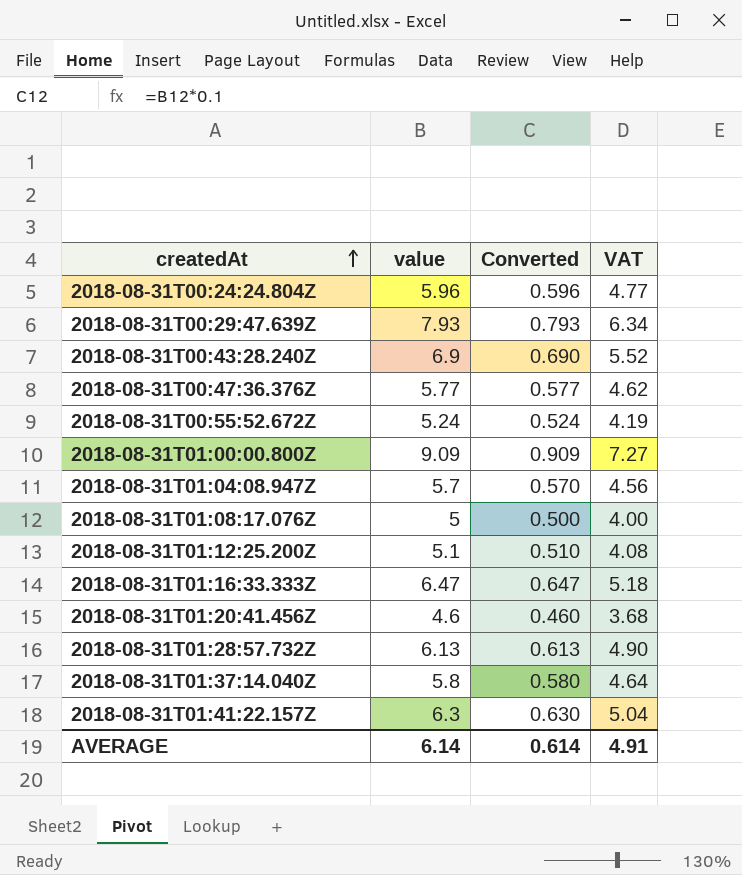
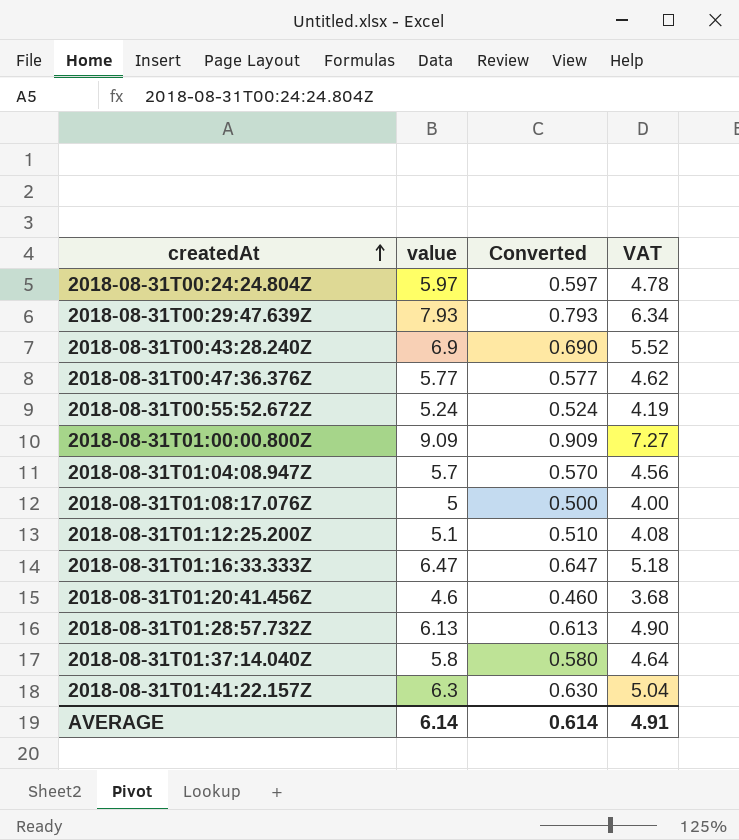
2018-08-31T00:24:24.804Z | value: 5.96 -> 5.97
2018-08-31T00:24:24.804Z | Converted: 0.596 -> 0.597
2018-08-31T00:24:24.804Z | VAT: 4.77 -> 4.78

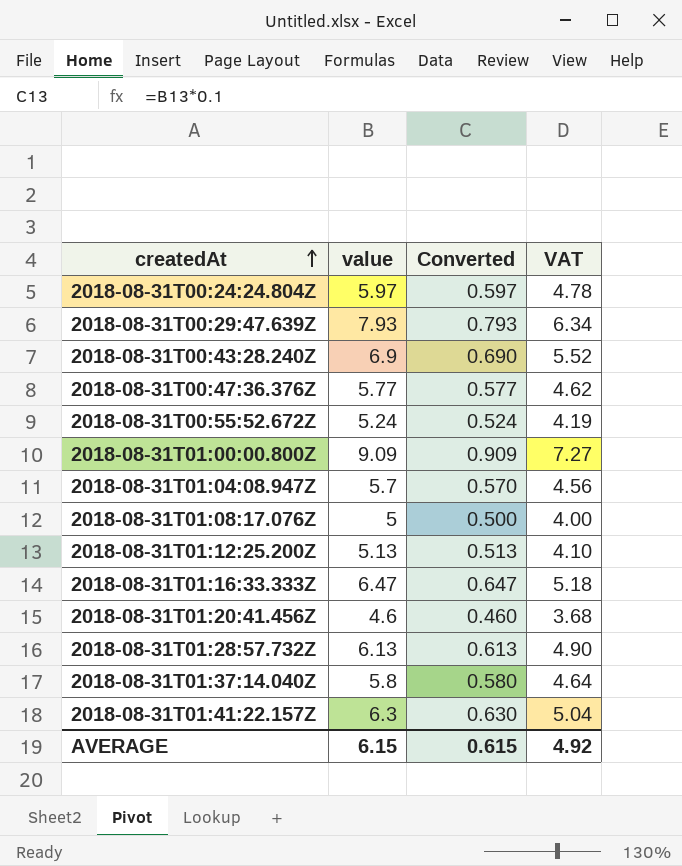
2018-08-31T01:12:25.200Z | value: 5.1 -> 5.13
2018-08-31T01:12:25.200Z | Converted: 0.510 -> 0.513
2018-08-31T01:12:25.200Z | VAT: 4.08 -> 4.10
AVERAGE | value: 6.14 -> 6.15
AVERAGE | Converted: 0.614 -> 0.615
AVERAGE | VAT: 4.91 -> 4.92

